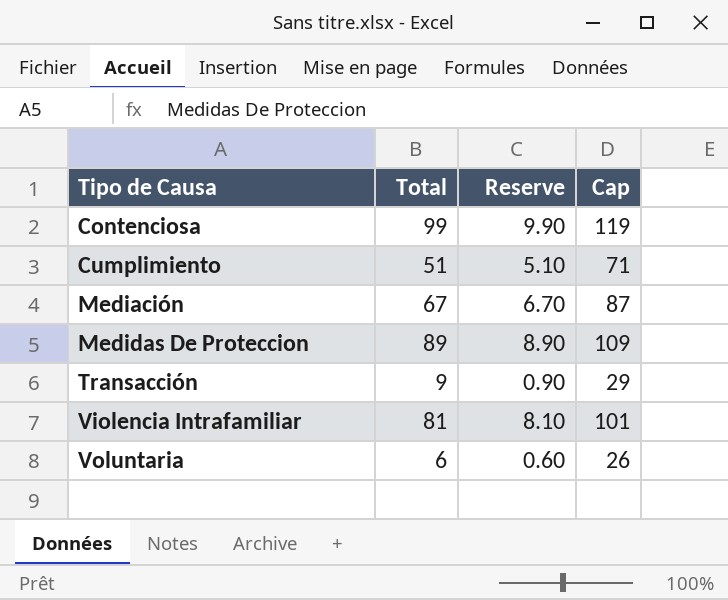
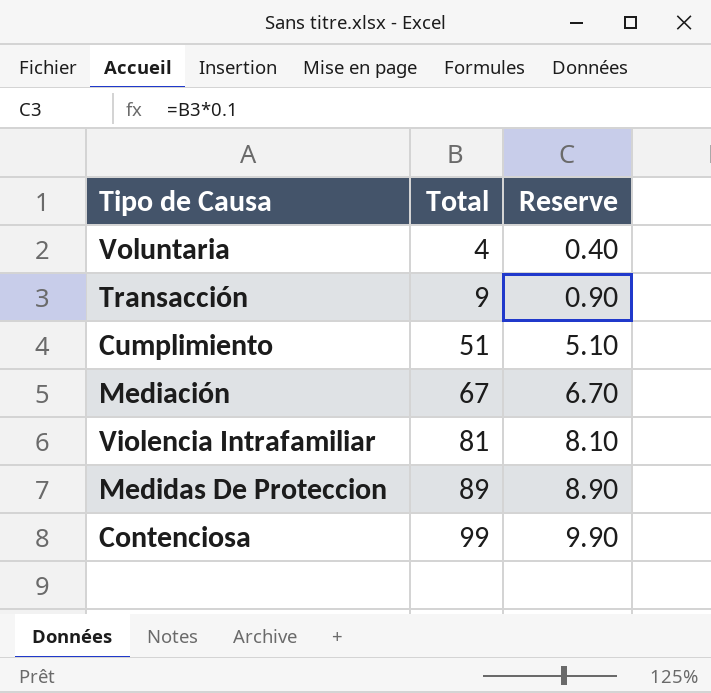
row order: Tipo de Causa ascending -> Total ascending
column Cap | formula: [Total] + 20 -> none
Voluntaria | Total: 6 -> 4
Voluntaria | Reserve: 0.60 -> 0.40

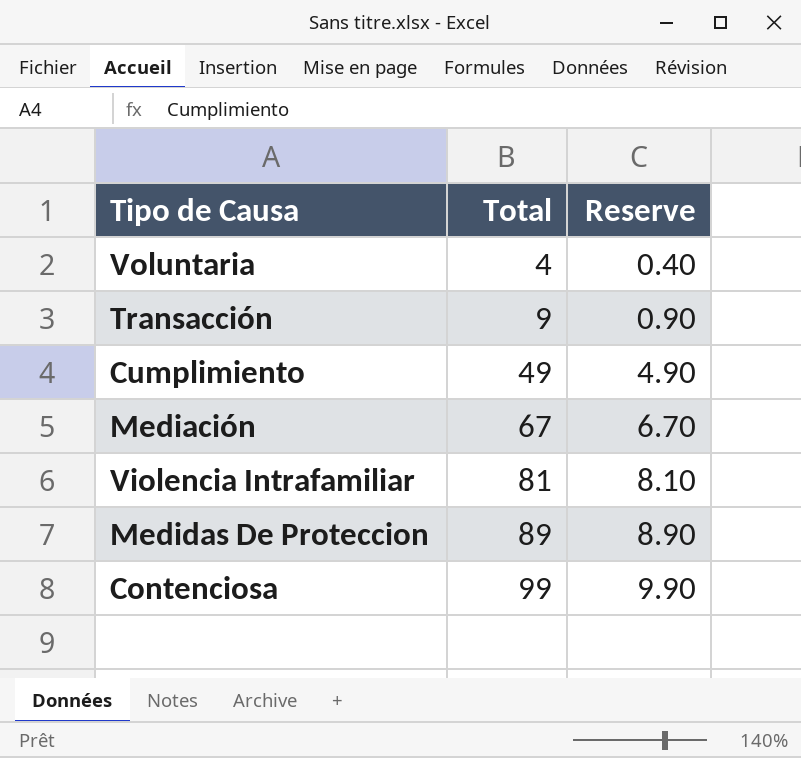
Cumplimiento | Total: 51 -> 49
Cumplimiento | Reserve: 5.10 -> 4.90

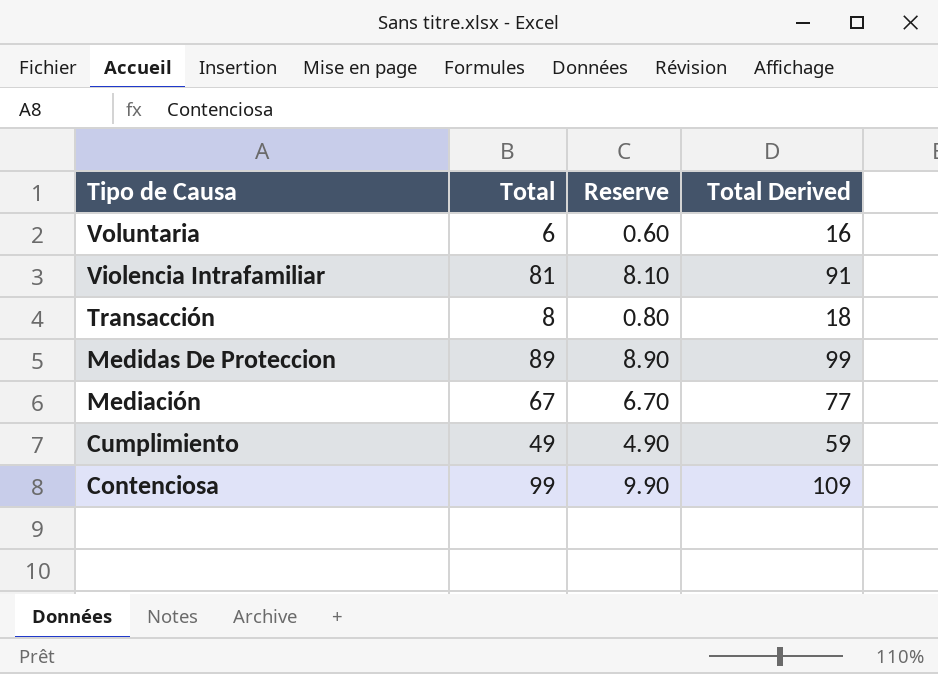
row order: Total ascending -> Tipo de Causa descending
column Total Derived | formula: none -> [Total] + 10
Voluntaria | Total: 4 -> 6
Voluntaria | Reserve: 0.40 -> 0.60
Transacción | Total: 9 -> 8
Transacción | Reserve: 0.90 -> 0.80

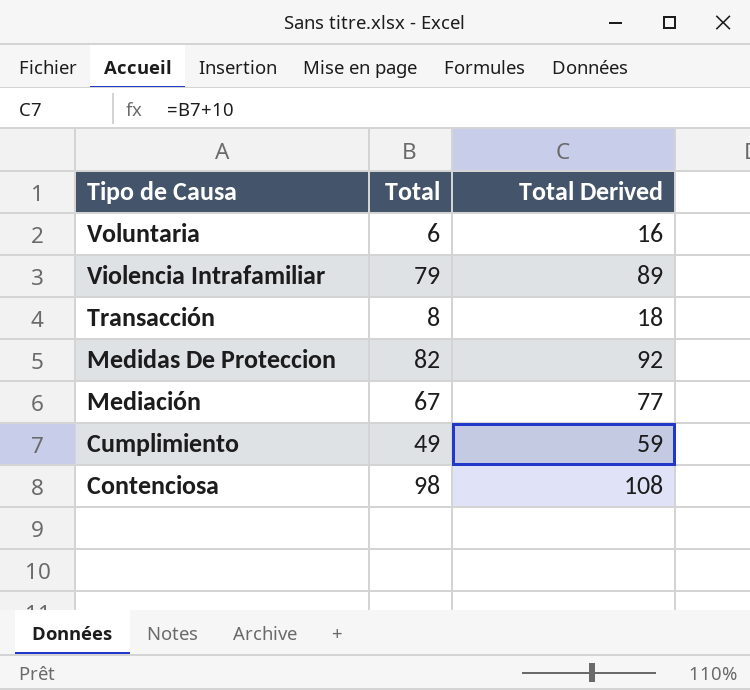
column Reserve | formula: [Total] * 0.1 -> none
Violencia Intrafamiliar | Total: 81 -> 79
Violencia Intrafamiliar | Total Derived: 91 -> 89
Medidas De Proteccion | Total: 89 -> 82
Medidas De Proteccion | Total Derived: 99 -> 92
Contenciosa | Total: 99 -> 98
Contenciosa | Total Derived: 109 -> 108

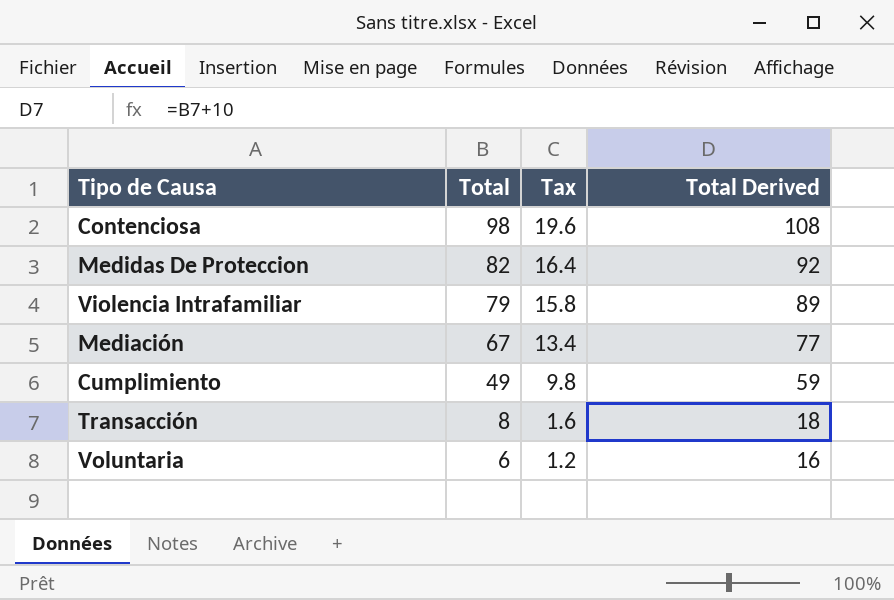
row order: Tipo de Causa descending -> Total descending
column Tax | formula: none -> [Total] * 0.2

